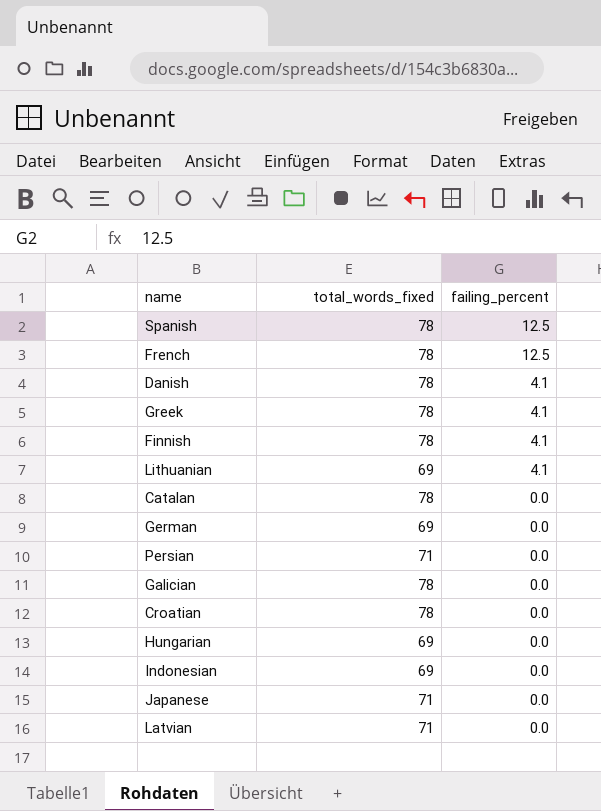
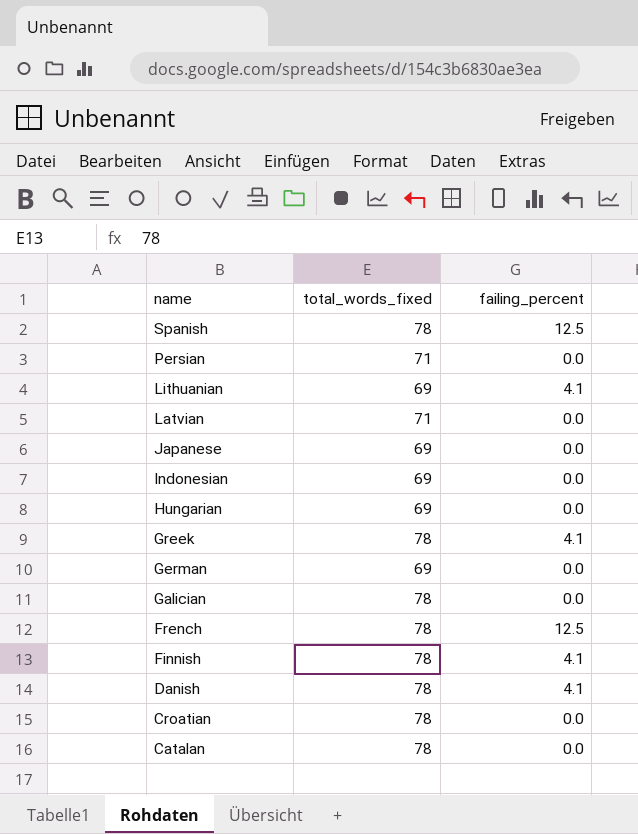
row order: failing_percent descending -> name descending
Japanese | total_words_fixed: 71 -> 69

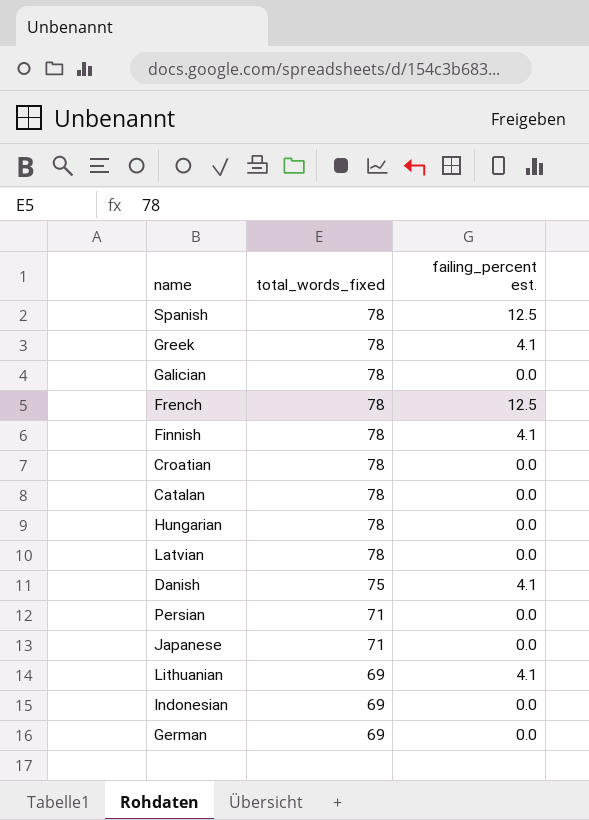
row order: name descending -> total_words_fixed descending
column name: failing_percent -> failing_percent est.
Hungarian | total_words_fixed: 69 -> 78
Latvian | total_words_fixed: 71 -> 78
Danish | total_words_fixed: 78 -> 75
Japanese | total_words_fixed: 69 -> 71

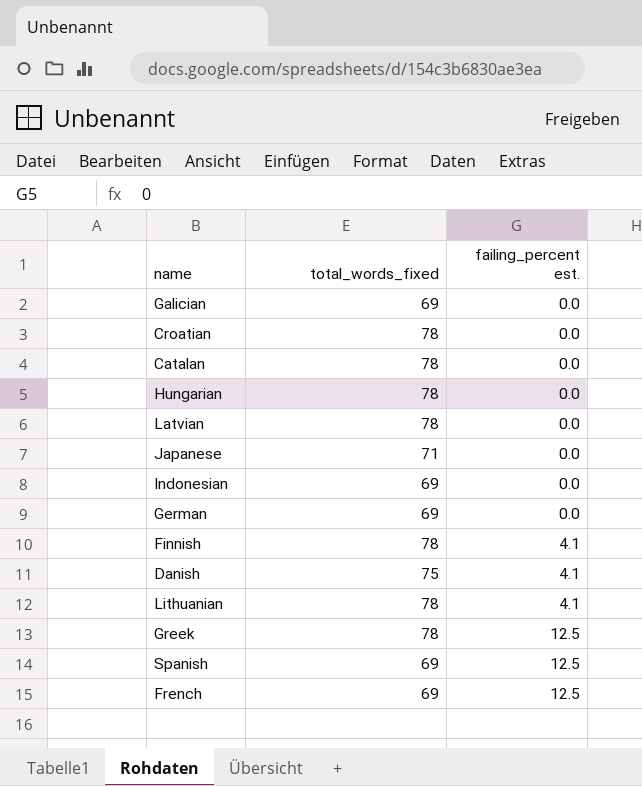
row order: total_words_fixed descending -> failing_percent est. ascending
row Persian: 71 | 0.0 -> none
Galician | total_words_fixed: 78 -> 69
Lithuanian | total_words_fixed: 69 -> 78
Greek | failing_percent est.: 4.1 -> 12.5
Spanish | total_words_fixed: 78 -> 69
French | total_words_fixed: 78 -> 69

